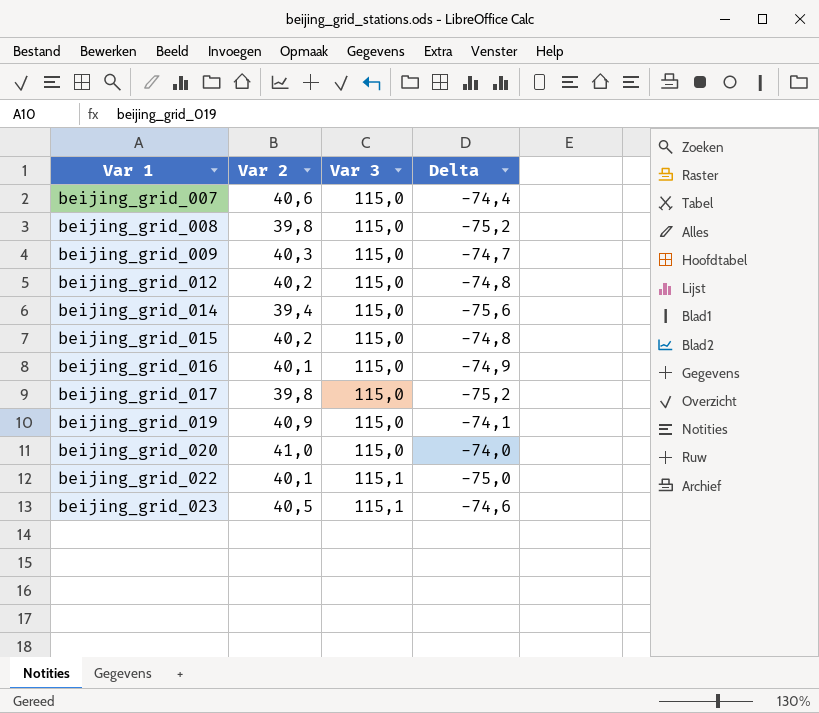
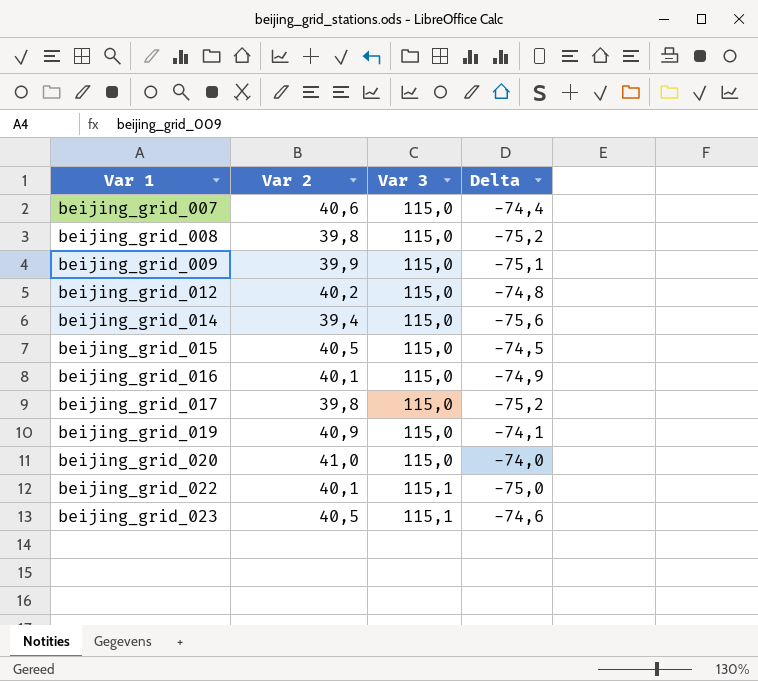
beijing_grid_009 | Var 2: 40,3 -> 39,9
beijing_grid_009 | Delta: -74,7 -> -75,1
beijing_grid_015 | Var 2: 40,2 -> 40,5
beijing_grid_015 | Delta: -74,8 -> -74,5

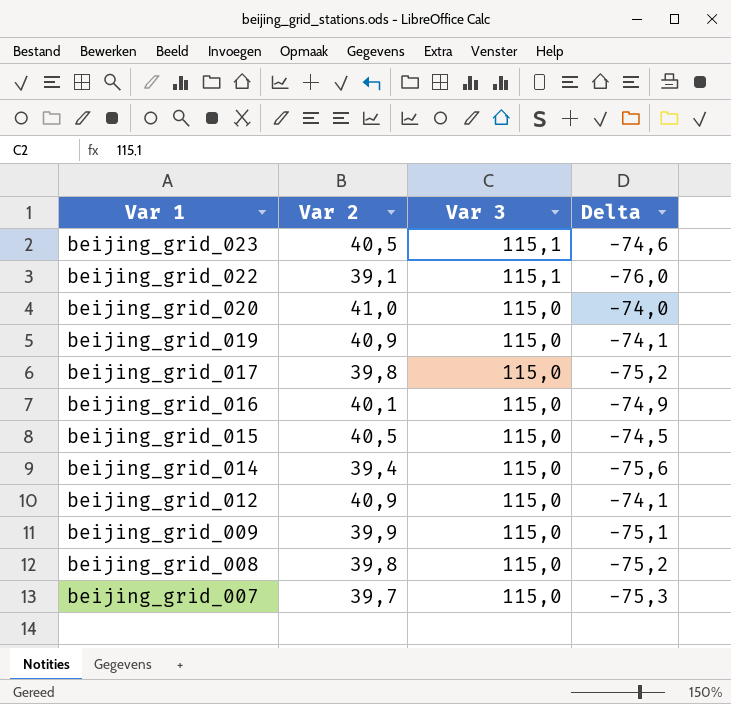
row order: Var 1 ascending -> Var 1 descending
beijing_grid_022 | Var 2: 40,1 -> 39,1
beijing_grid_022 | Delta: -75,0 -> -76,0
beijing_grid_012 | Var 2: 40,2 -> 40,9
beijing_grid_012 | Delta: -74,8 -> -74,1
beijing_grid_007 | Var 2: 40,6 -> 39,7
beijing_grid_007 | Delta: -74,4 -> -75,3

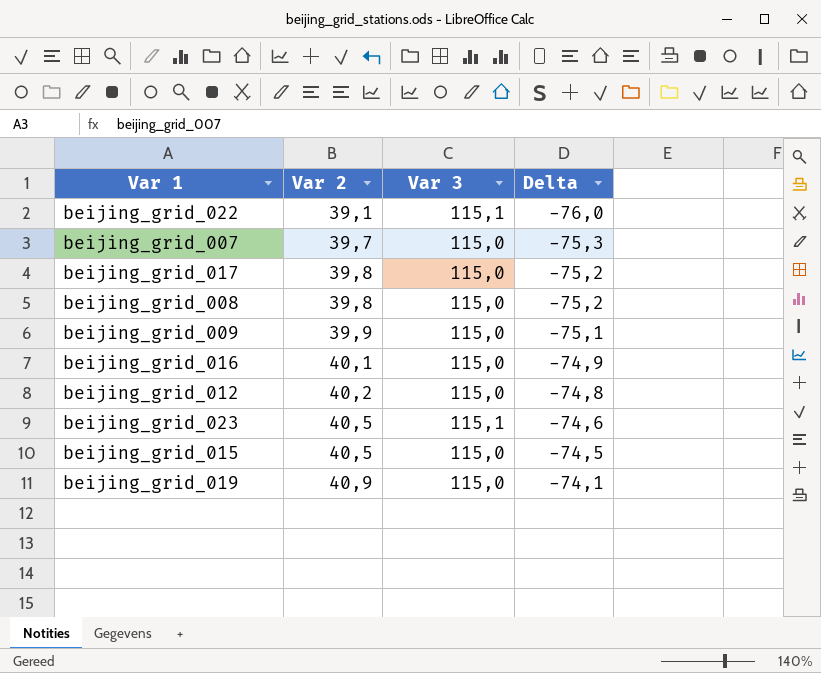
row order: Var 1 descending -> Var 2 ascending
row beijing_grid_020: 41,0 | 115,0 | -74,0 -> none
row beijing_grid_014: 39,4 | 115,0 | -75,6 -> none
beijing_grid_012 | Var 2: 40,9 -> 40,2
beijing_grid_012 | Delta: -74,1 -> -74,8

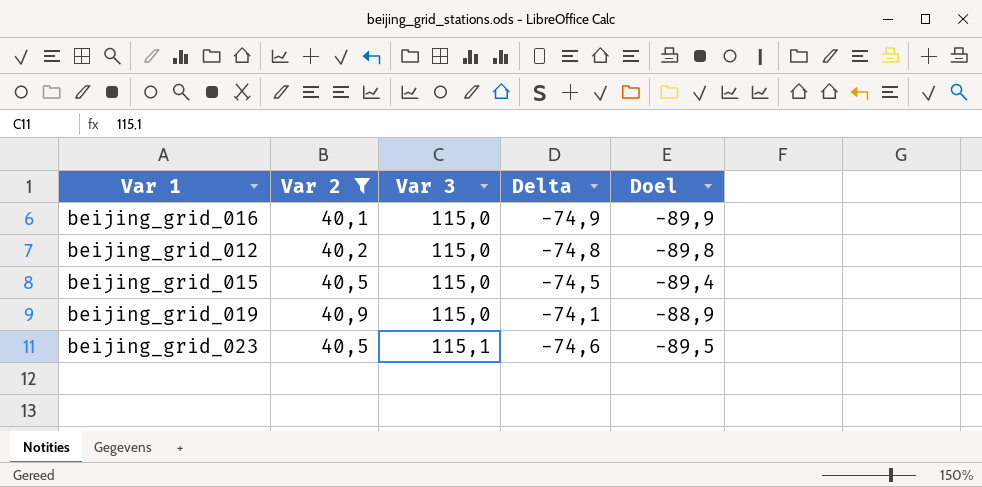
filter: none -> Var 2 >= 40,1
row order: Var 2 ascending -> Var 3 ascending
column Doel | formula: none -> [Delta] * 1,2

